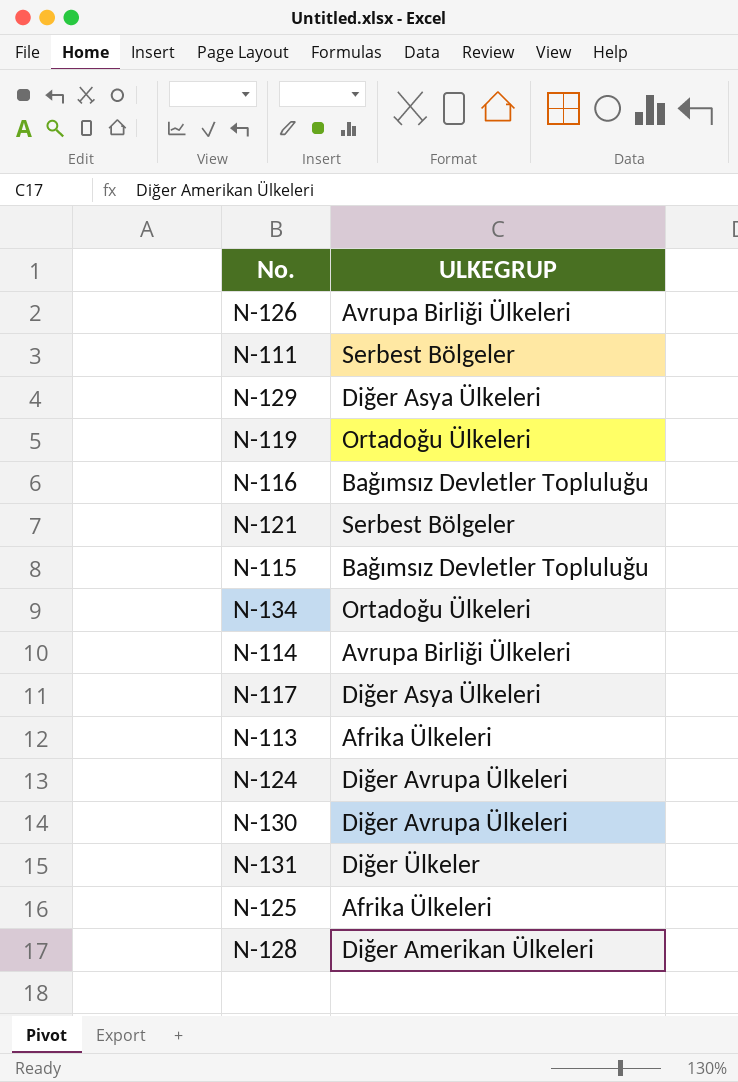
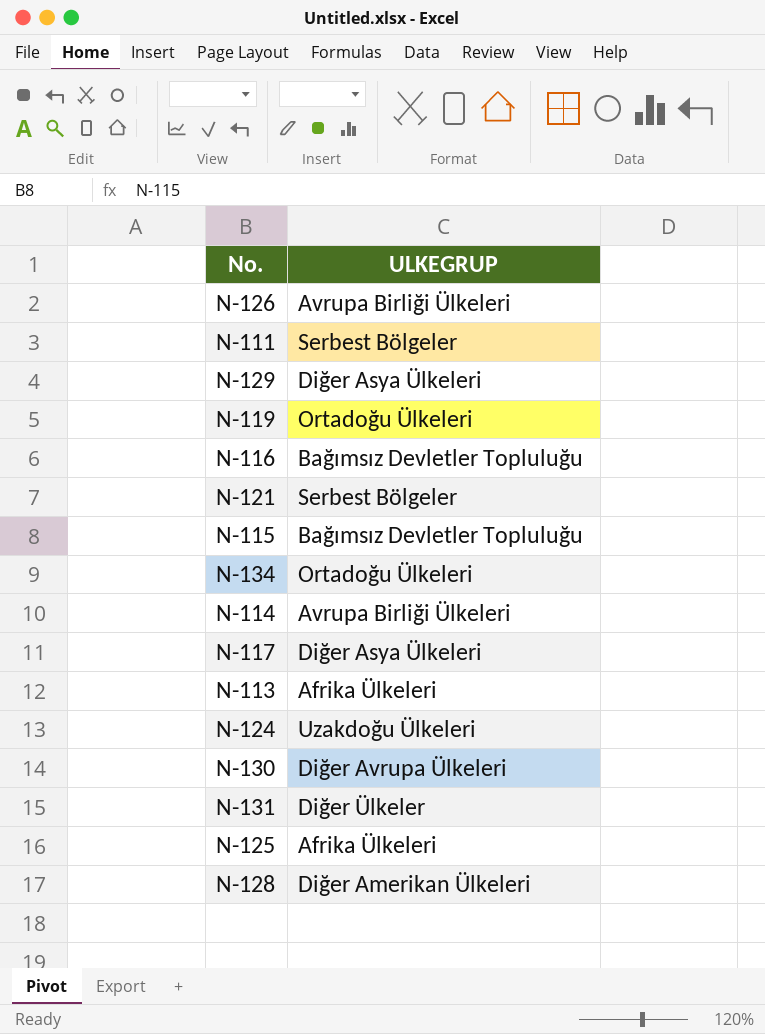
N-124 | ULKEGRUP: Diğer Avrupa Ülkeleri -> Uzakdoğu Ülkeleri

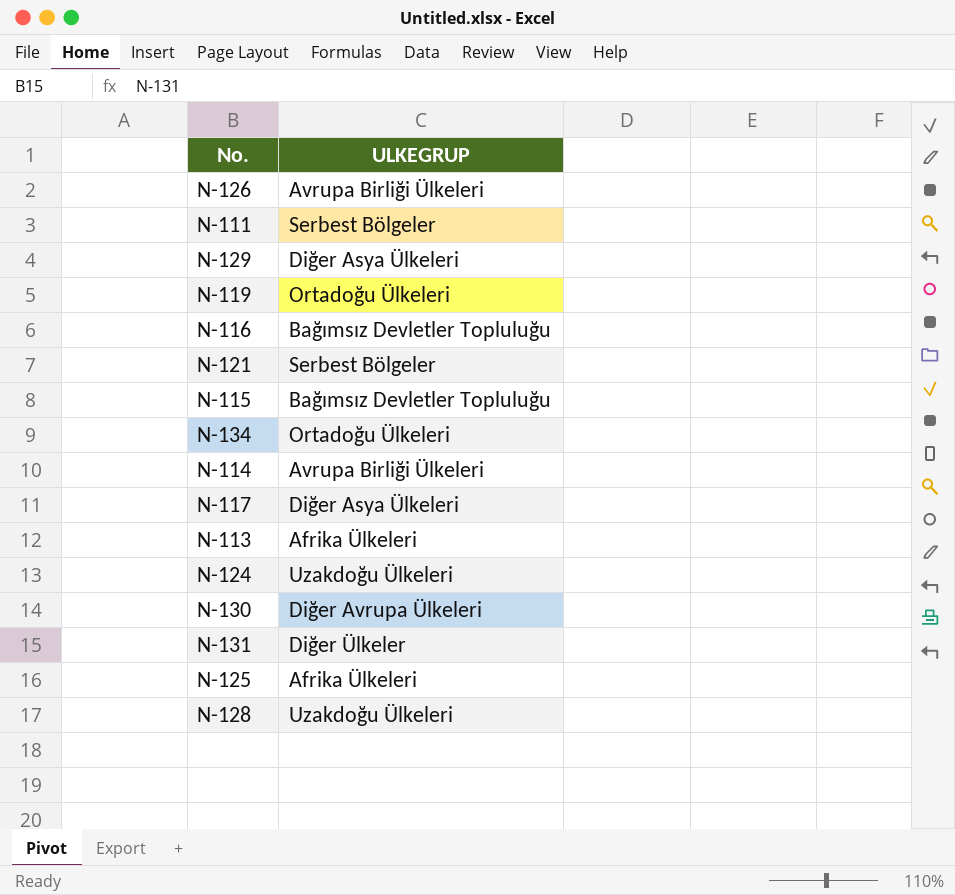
N-128 | ULKEGRUP: Diğer Amerikan Ülkeleri -> Uzakdoğu Ülkeleri

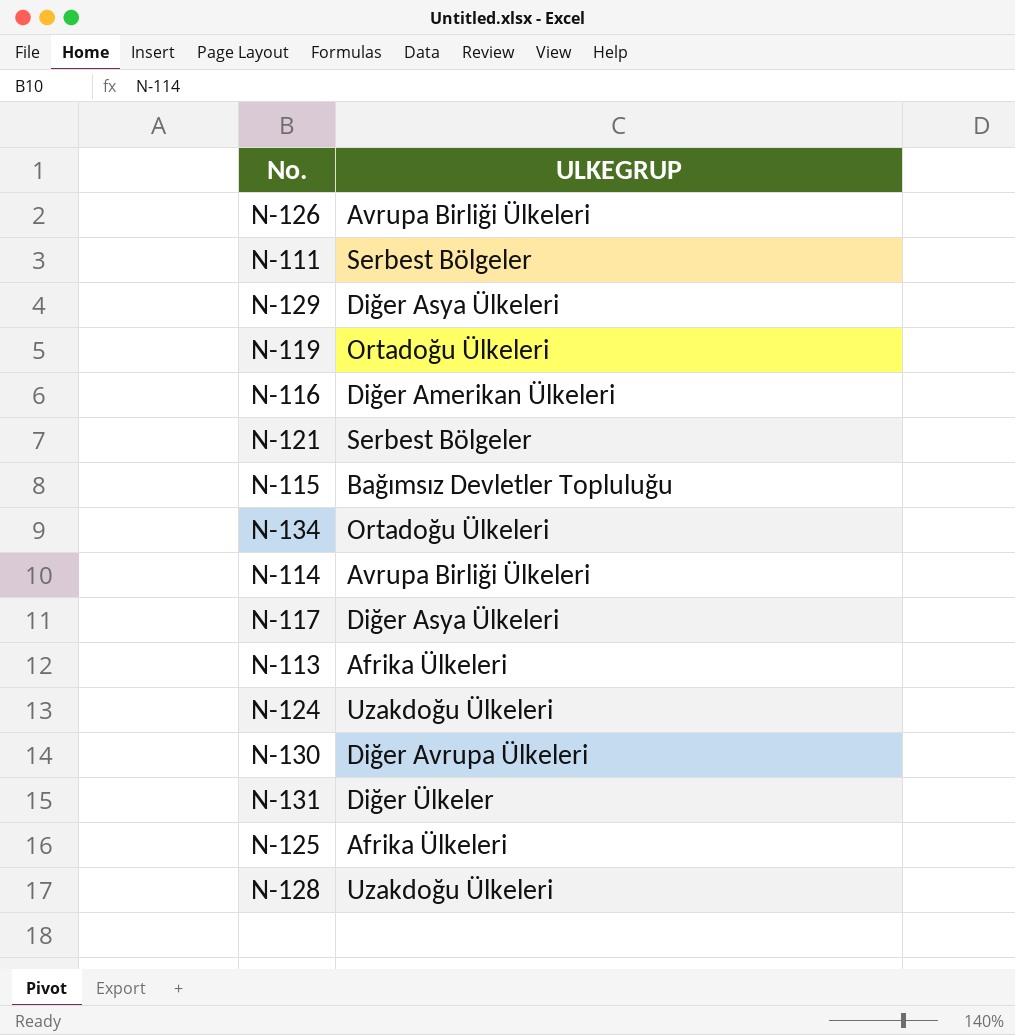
N-116 | ULKEGRUP: Bağımsız Devletler Topluluğu -> Diğer Amerikan Ülkeleri

